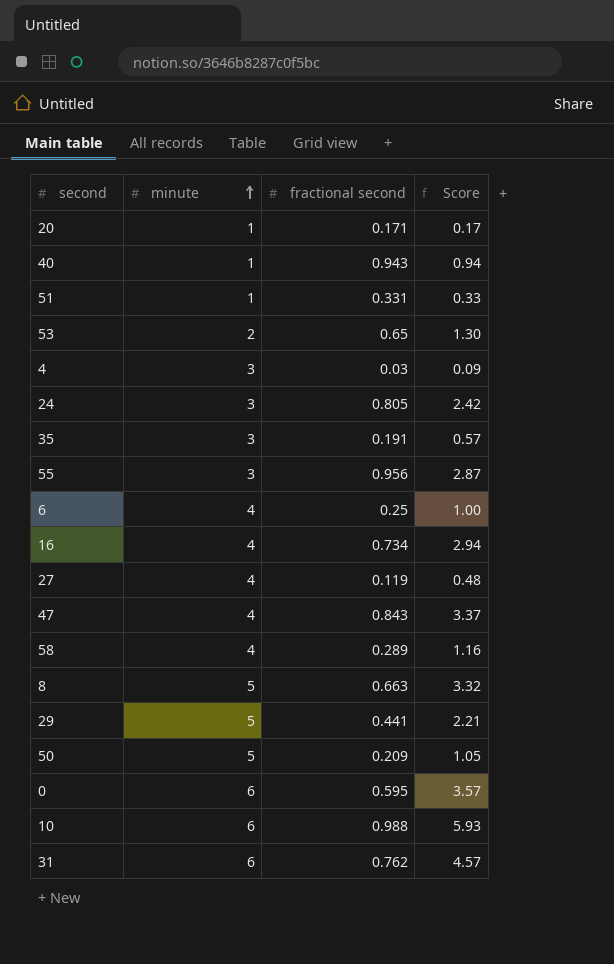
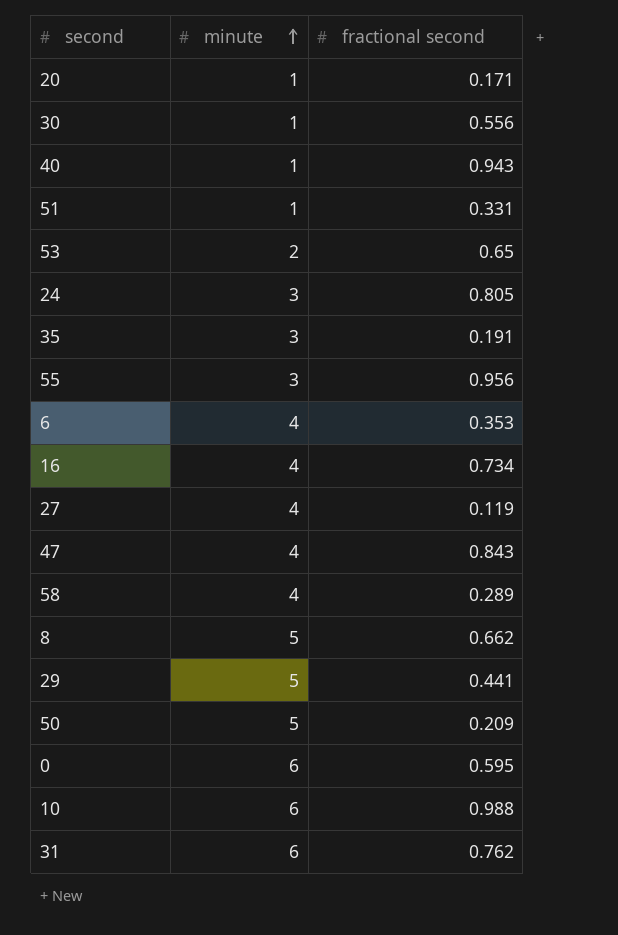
column Score | formula: [minute] * [fractional second] -> none
row 4: 3 | 0.03 | 0.09 -> none
row 30: none -> 1 | 0.556
6 | fractional second: 0.25 -> 0.353
8 | fractional second: 0.663 -> 0.662

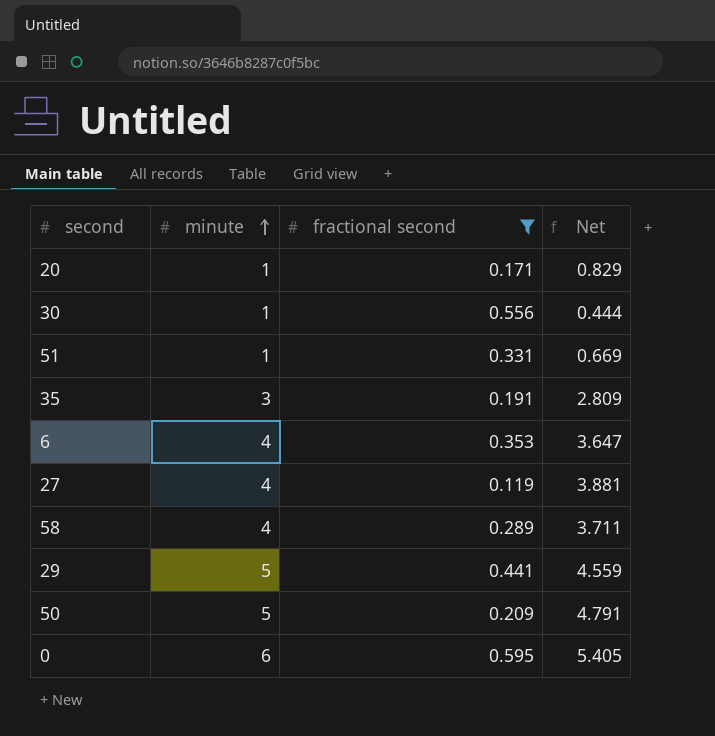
filter: none -> fractional second <= 0.595
column Net | formula: none -> [minute] - [fractional second]

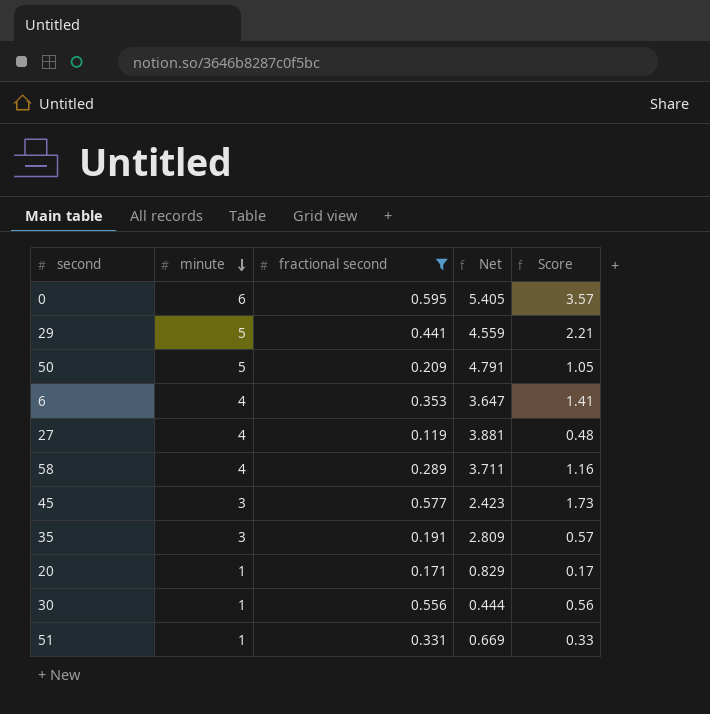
row order: minute ascending -> minute descending
column Score | formula: none -> [minute] * [fractional second]
row 45: none -> 3 | 0.577 | 2.423 | 1.73

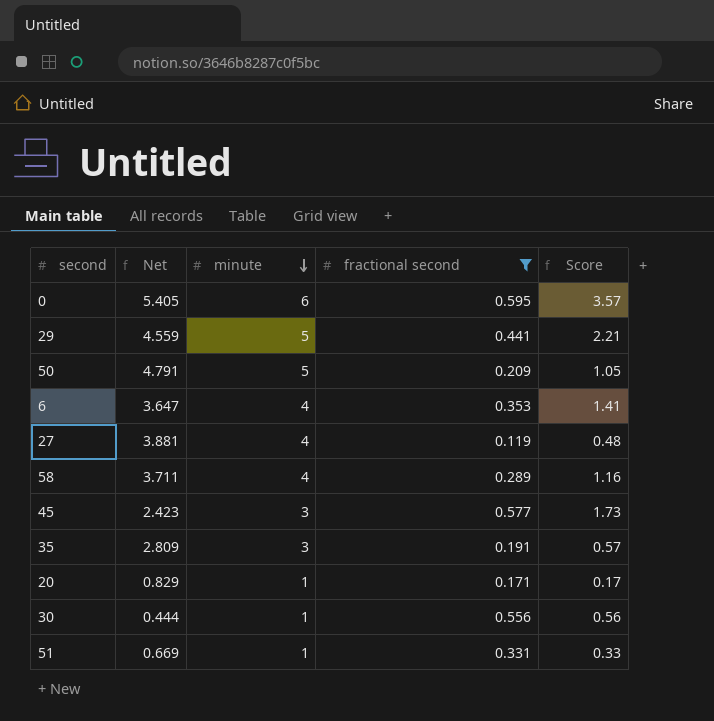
column Net | position: 4 -> 2

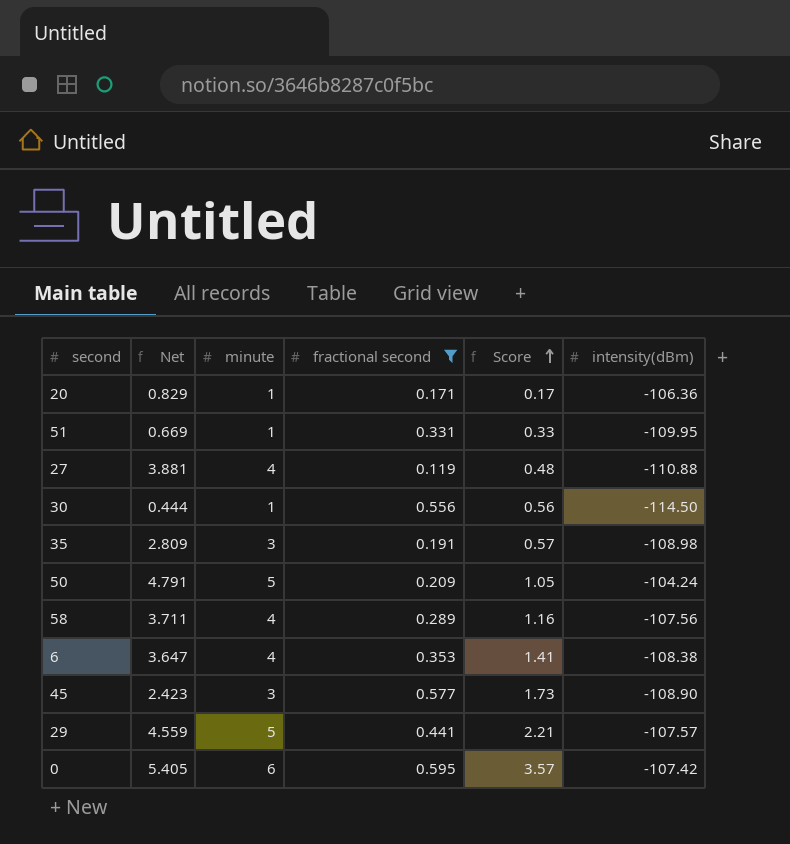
row order: minute descending -> Score ascending
column intensity(dBm) | position: none -> 6

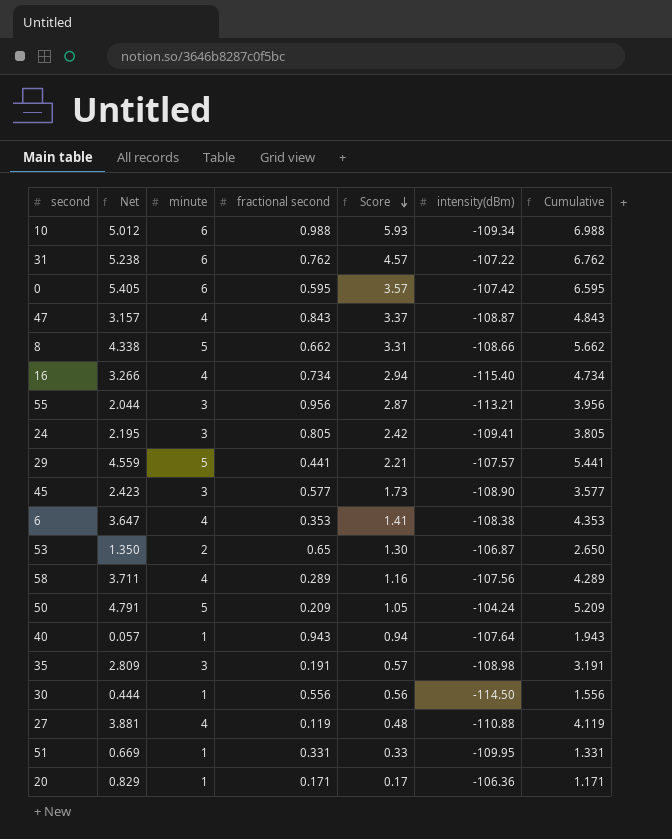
filter: fractional second <= 0.595 -> none
row order: Score ascending -> Score descending
column Cumulative | formula: none -> [minute] + [fractional second]

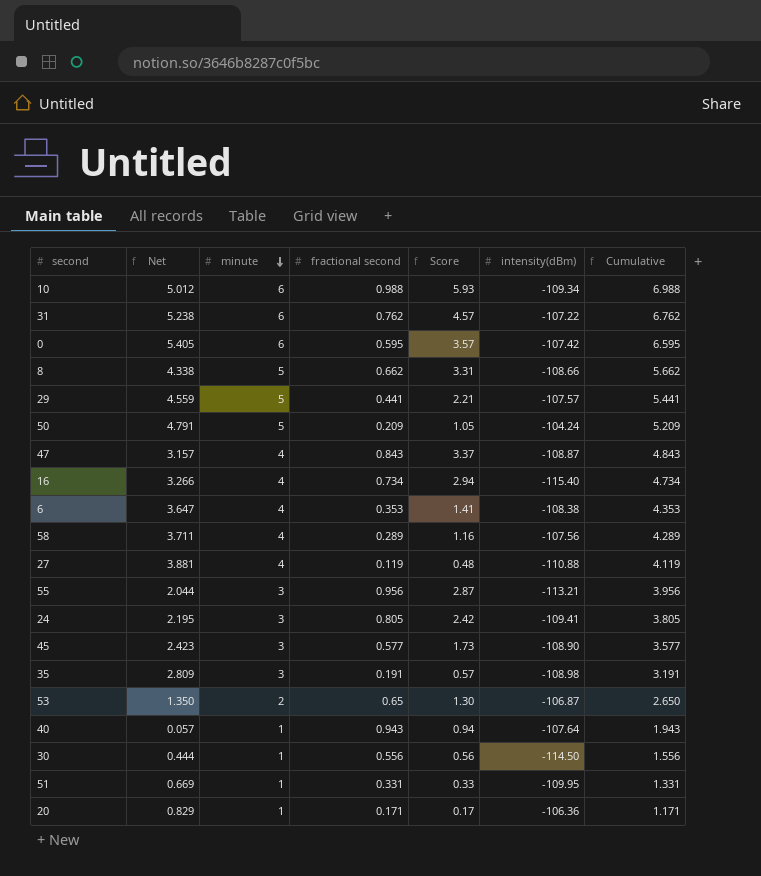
row order: Score descending -> minute descending

